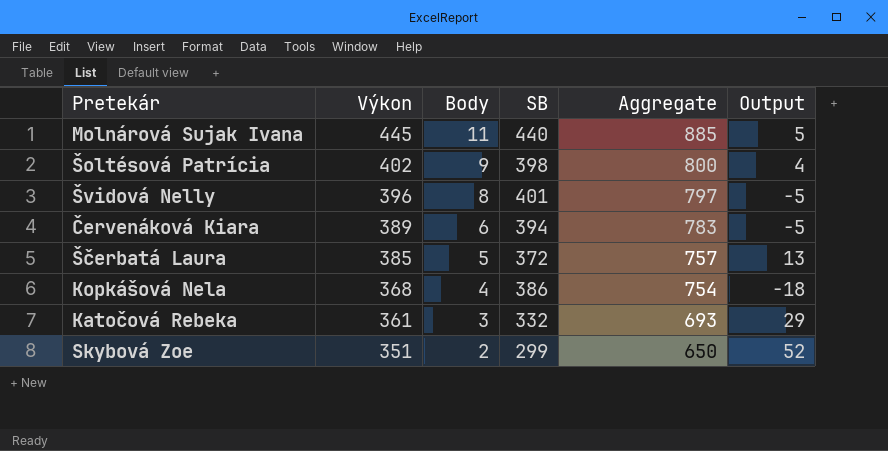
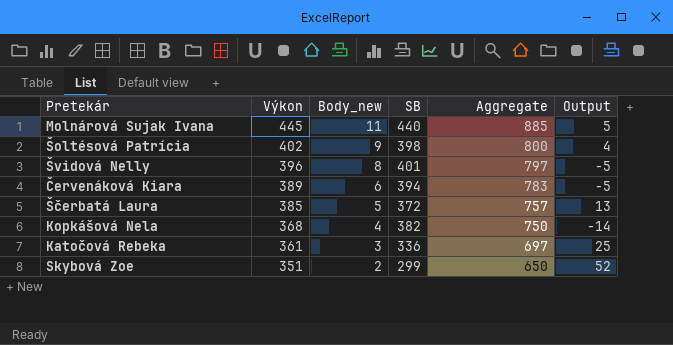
column name: Body -> Body_new
Kopkášová Nela | SB: 386 -> 382
Kopkášová Nela | Aggregate: 754 -> 750
Kopkášová Nela | Output: -18 -> -14
Katočová Rebeka | SB: 332 -> 336
Katočová Rebeka | Aggregate: 693 -> 697
Katočová Rebeka | Output: 29 -> 25

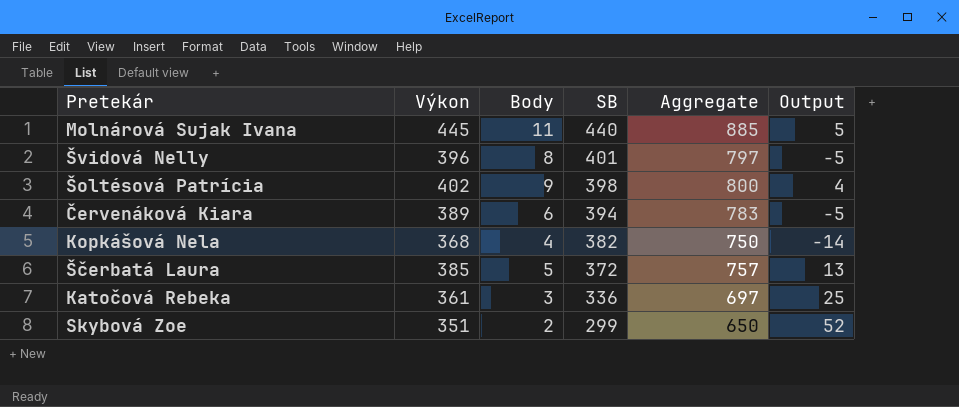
row order: Výkon descending -> SB descending
column name: Body_new -> Body

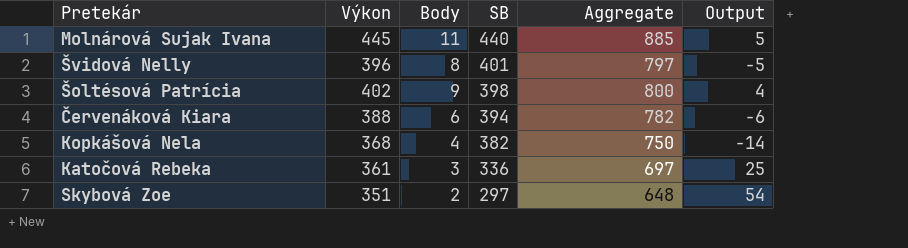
row Ščerbatá Laura: 385 | 5 | 372 | 757 | 13 -> none
Červenáková Kiara | Výkon: 389 -> 388
Červenáková Kiara | Aggregate: 783 -> 782
Červenáková Kiara | Output: -5 -> -6
Skybová Zoe | SB: 299 -> 297
Skybová Zoe | Aggregate: 650 -> 648
Skybová Zoe | Output: 52 -> 54

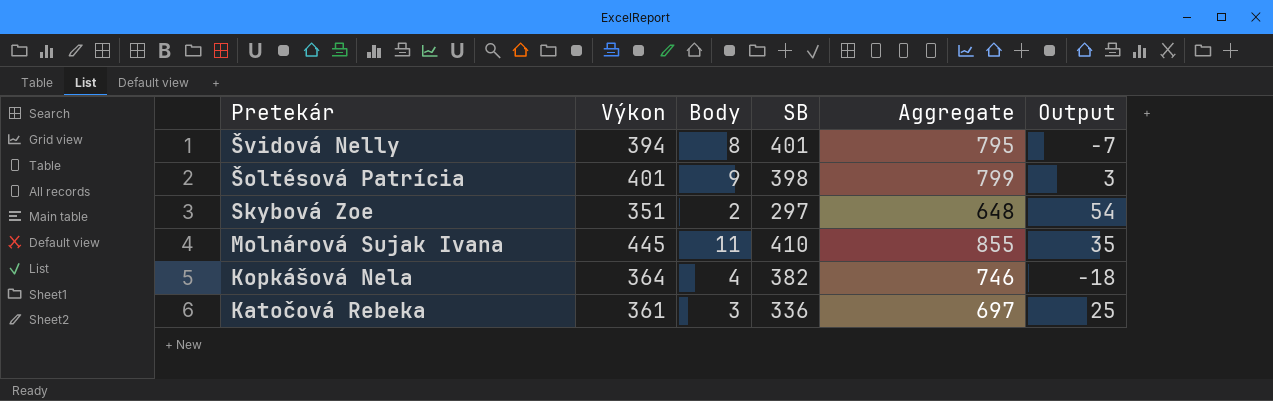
row order: SB descending -> Pretekár descending
row Červenáková Kiara: 388 | 6 | 394 | 782 | -6 -> none
Švidová Nelly | Výkon: 396 -> 394
Švidová Nelly | Aggregate: 797 -> 795
Švidová Nelly | Output: -5 -> -7
Šoltésová Patrícia | Výkon: 402 -> 401
Šoltésová Patrícia | Aggregate: 800 -> 799
Šoltésová Patrícia | Output: 4 -> 3
Molnárová Sujak Ivana | SB: 440 -> 410
Molnárová Sujak Ivana | Aggregate: 885 -> 855
Molnárová Sujak Ivana | Output: 5 -> 35
Kopkášová Nela | Výkon: 368 -> 364
Kopkášová Nela | Aggregate: 750 -> 746
Kopkášová Nela | Output: -14 -> -18

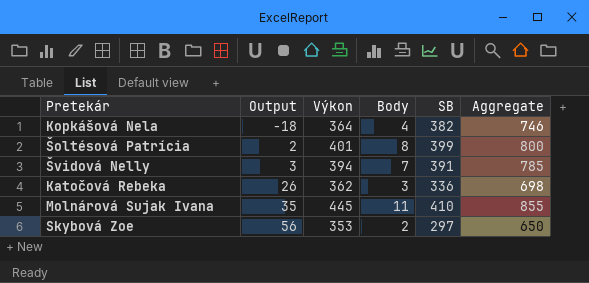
row order: Pretekár descending -> Output ascending
column Output | position: 6 -> 2
Šoltésová Patrícia | Output: 3 -> 2
Šoltésová Patrícia | Body: 9 -> 8
Šoltésová Patrícia | SB: 398 -> 399
Šoltésová Patrícia | Aggregate: 799 -> 800
Švidová Nelly | Output: -7 -> 3
Švidová Nelly | Body: 8 -> 7
Švidová Nelly | SB: 401 -> 391
Švidová Nelly | Aggregate: 795 -> 785
Katočová Rebeka | Output: 25 -> 26
Katočová Rebeka | Výkon: 361 -> 362
Katočová Rebeka | Aggregate: 697 -> 698
Skybová Zoe | Output: 54 -> 56
Skybová Zoe | Výkon: 351 -> 353
Skybová Zoe | Aggregate: 648 -> 650

